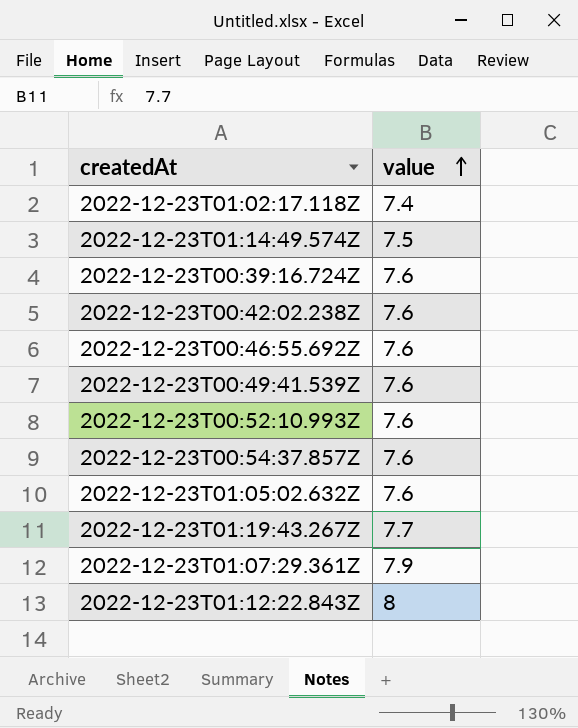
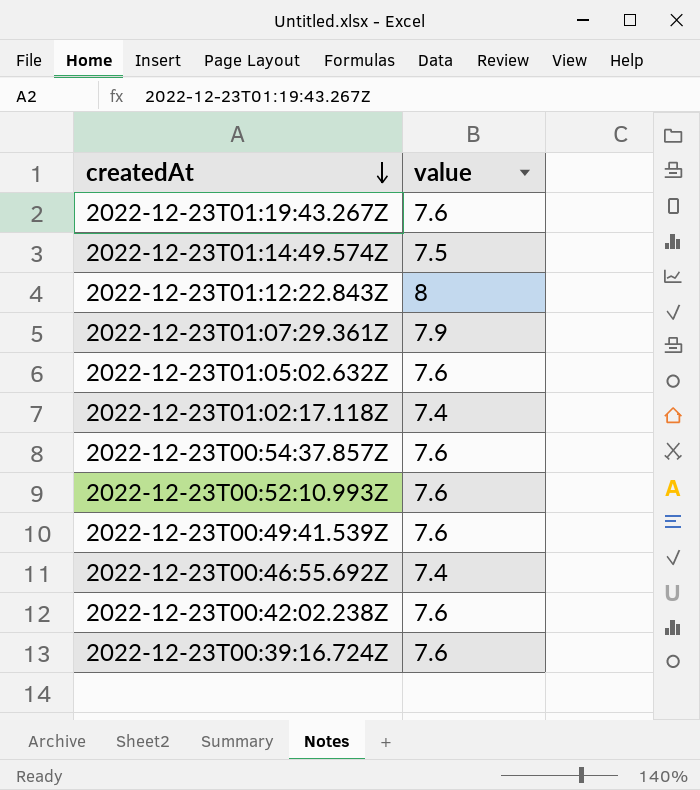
row order: value ascending -> createdAt descending
2022-12-23T01:19:43.267Z | value: 7.7 -> 7.6
2022-12-23T00:46:55.692Z | value: 7.6 -> 7.4

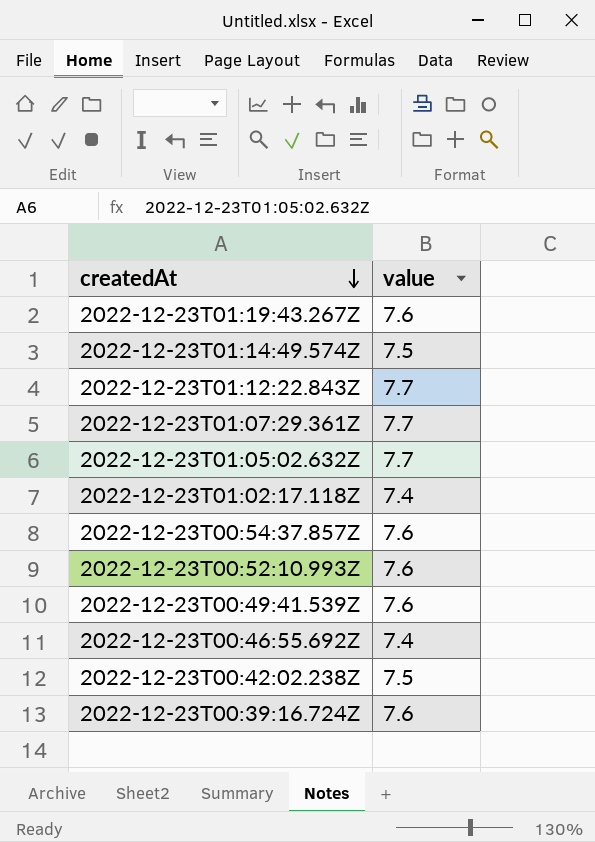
2022-12-23T01:12:22.843Z | value: 8 -> 7.7
2022-12-23T01:07:29.361Z | value: 7.9 -> 7.7
2022-12-23T01:05:02.632Z | value: 7.6 -> 7.7
2022-12-23T00:42:02.238Z | value: 7.6 -> 7.5

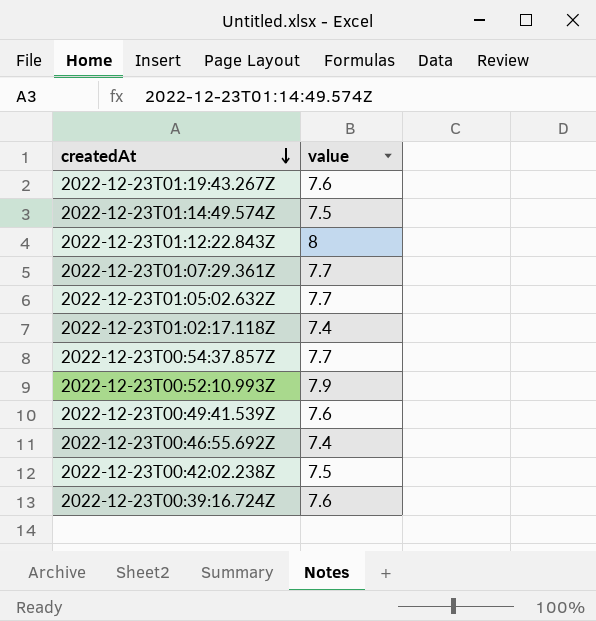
2022-12-23T01:12:22.843Z | value: 7.7 -> 8
2022-12-23T00:54:37.857Z | value: 7.6 -> 7.7
2022-12-23T00:52:10.993Z | value: 7.6 -> 7.9

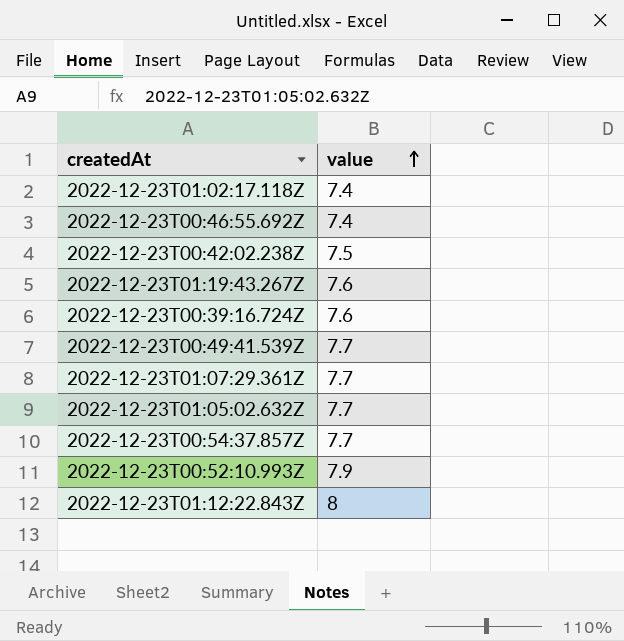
row order: createdAt descending -> value ascending
row 2022-12-23T01:14:49.574Z: 7.5 -> none
2022-12-23T00:49:41.539Z | value: 7.6 -> 7.7

